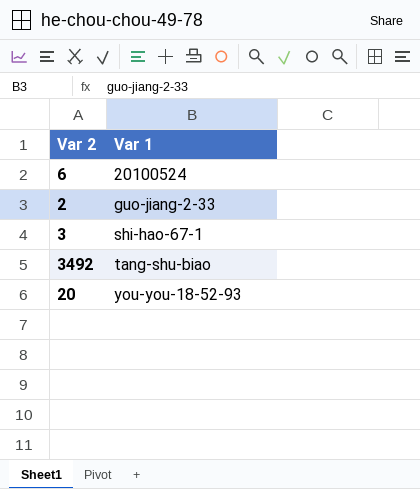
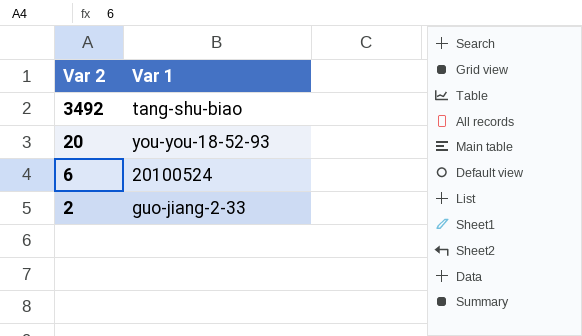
row order: Var 1 ascending -> Var 2 descending
row 3: shi-hao-67-1 -> none

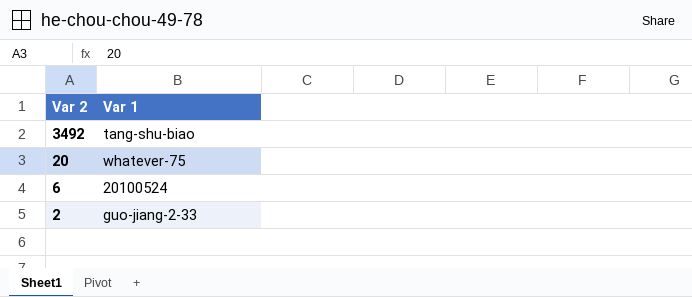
20 | Var 1: you-you-18-52-93 -> whatever-75

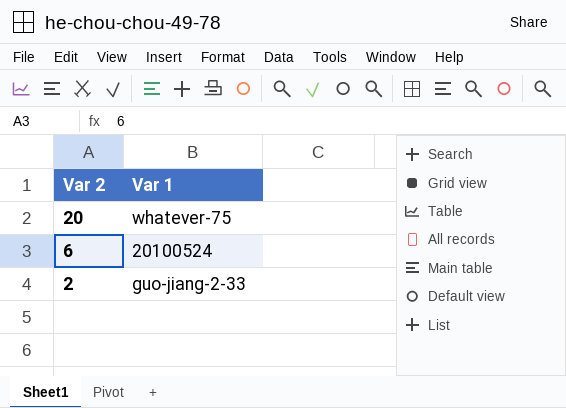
row 3492: tang-shu-biao -> none

